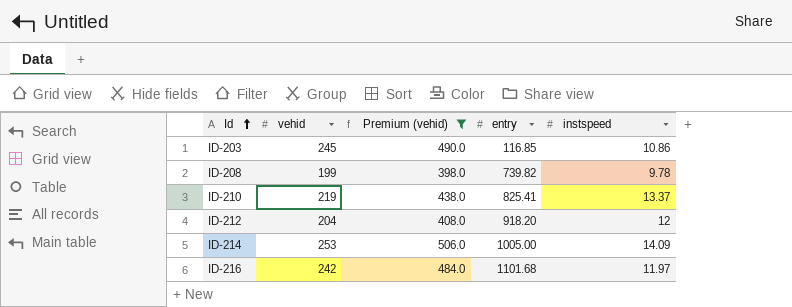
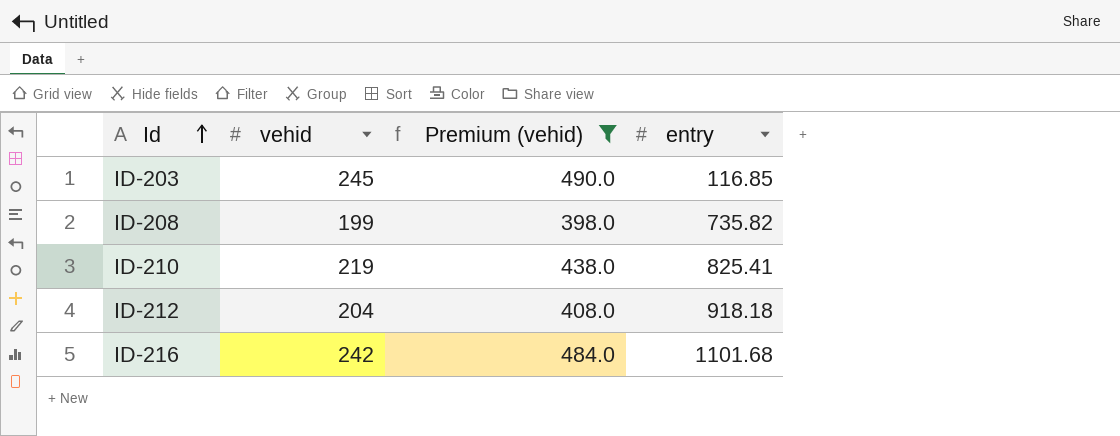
column instspeed | position: 5 -> none
row ID-214: 253 | 506.0 | 1005.00 | 14.09 -> none
ID-208 | entry: 739.82 -> 735.82
ID-212 | entry: 918.20 -> 918.18

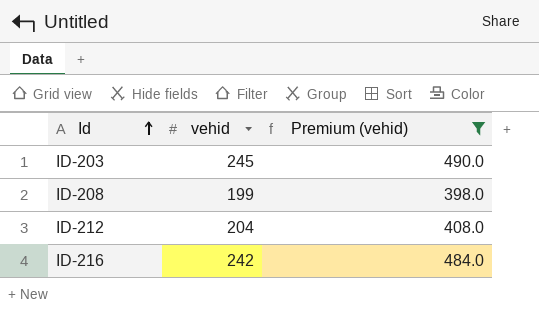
column entry | position: 4 -> none
row ID-210: 219 | 438.0 | 825.41 -> none

